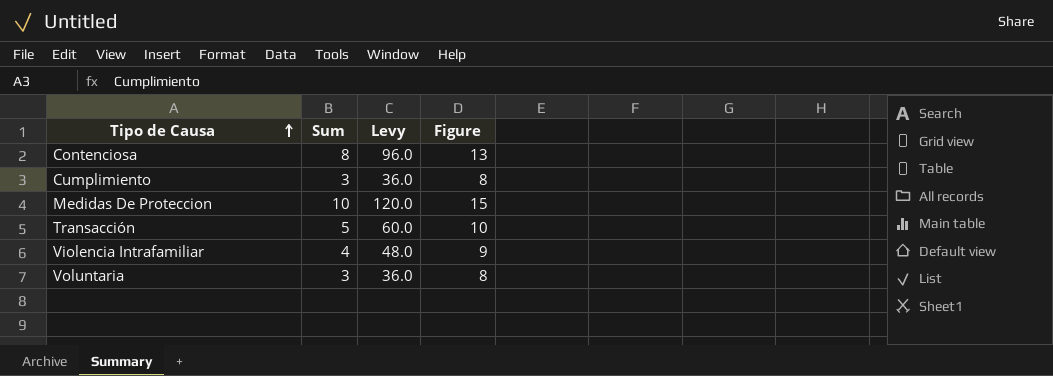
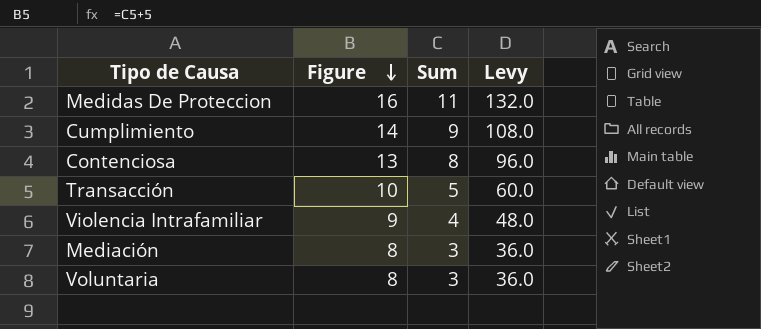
row order: Tipo de Causa ascending -> Figure descending
column Figure | position: 4 -> 2
Medidas De Proteccion | Figure: 15 -> 16
Medidas De Proteccion | Sum: 10 -> 11
Medidas De Proteccion | Levy: 120.0 -> 132.0
Cumplimiento | Figure: 8 -> 14
Cumplimiento | Sum: 3 -> 9
Cumplimiento | Levy: 36.0 -> 108.0
row Mediación: none -> 8 | 3 | 36.0

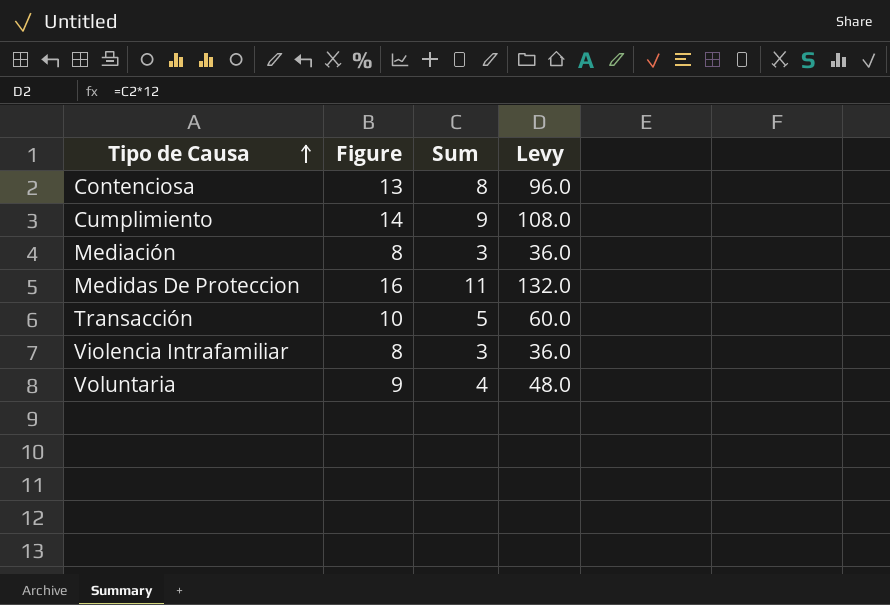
row order: Figure descending -> Tipo de Causa ascending
Violencia Intrafamiliar | Figure: 9 -> 8
Violencia Intrafamiliar | Sum: 4 -> 3
Violencia Intrafamiliar | Levy: 48.0 -> 36.0
Voluntaria | Figure: 8 -> 9
Voluntaria | Sum: 3 -> 4
Voluntaria | Levy: 36.0 -> 48.0

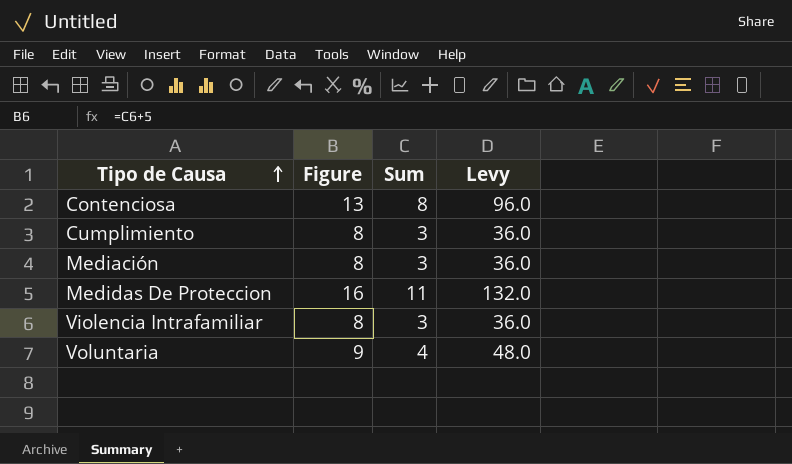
row Transacción: 10 | 5 | 60.0 -> none
Cumplimiento | Figure: 14 -> 8
Cumplimiento | Sum: 9 -> 3
Cumplimiento | Levy: 108.0 -> 36.0

